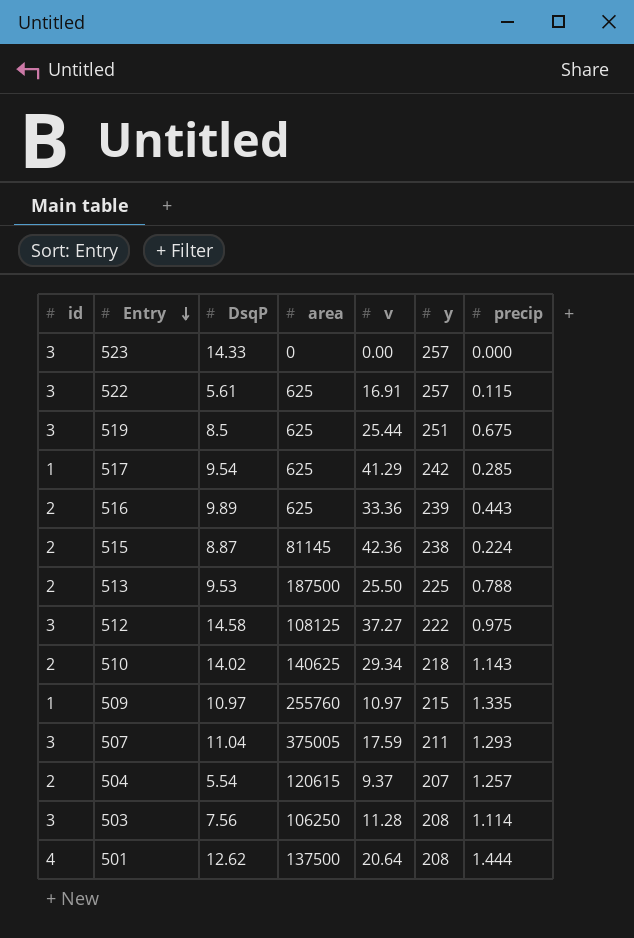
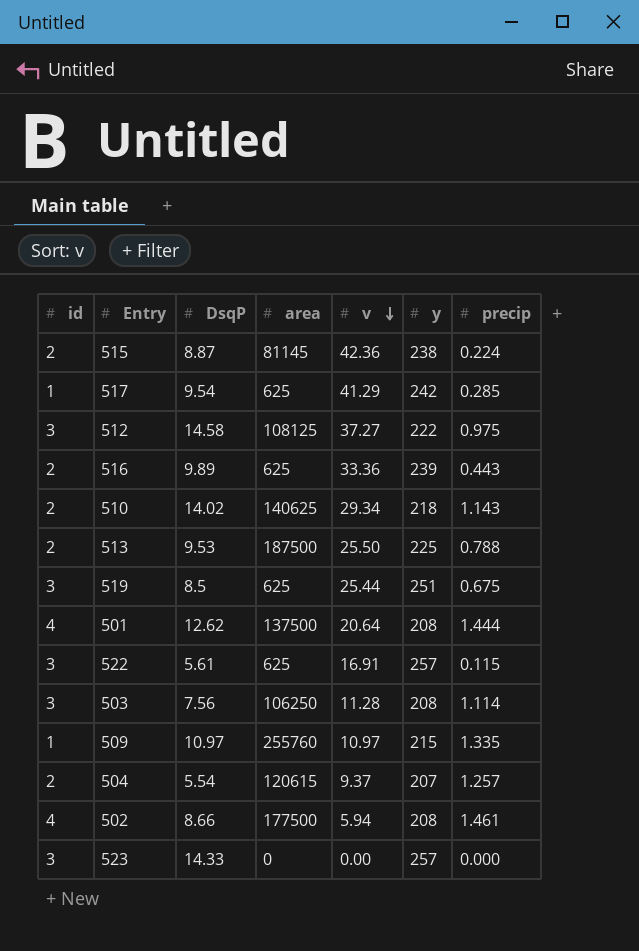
row order: Entry descending -> v descending
row 507: 3 | 11.04 | 375005 | 17.59 | 211 | 1.293 -> none
row 502: none -> 4 | 8.66 | 177500 | 5.94 | 208 | 1.461

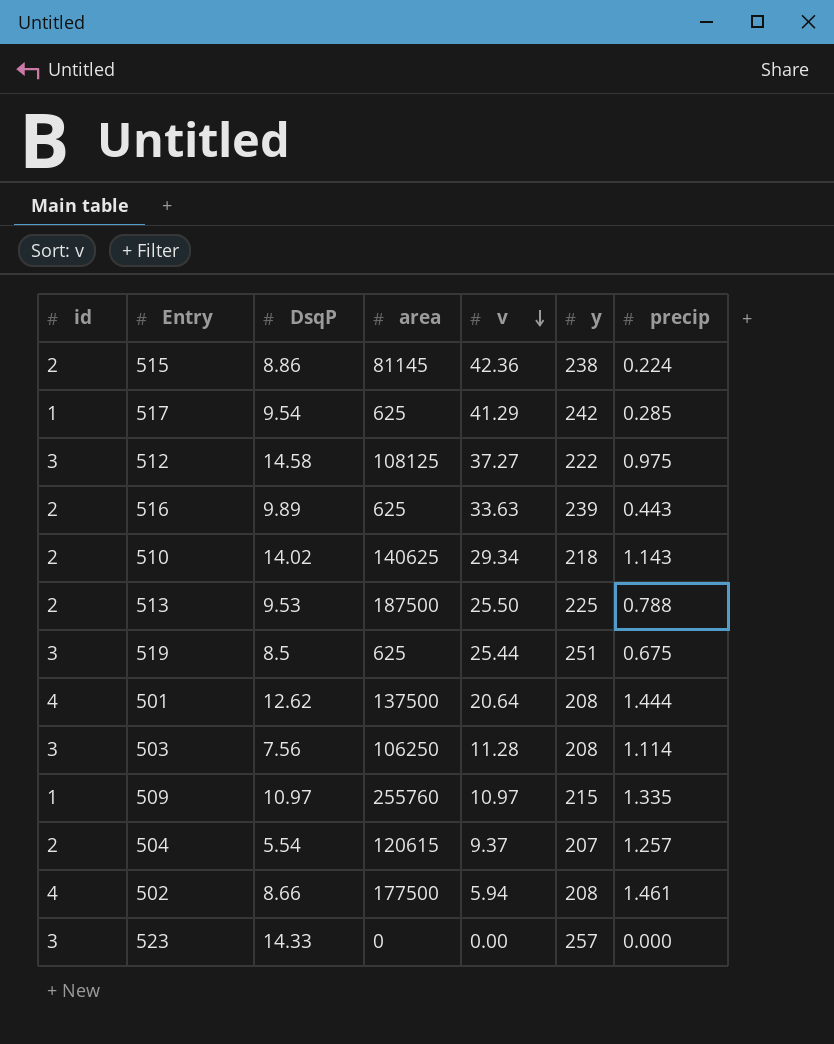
row 522: 3 | 5.61 | 625 | 16.91 | 257 | 0.115 -> none
515 | DsqP: 8.87 -> 8.86
516 | v: 33.36 -> 33.63

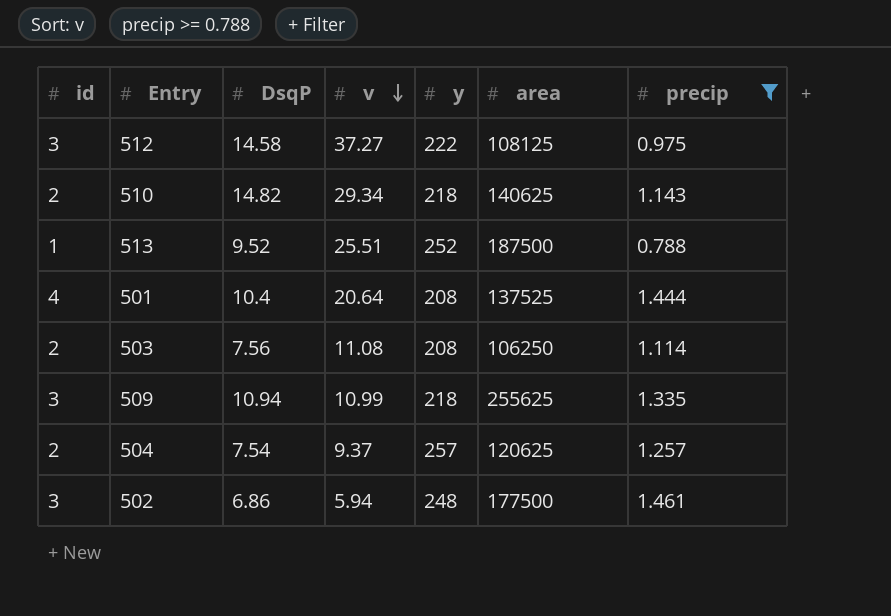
filter: none -> precip >= 0.788
column area | position: 4 -> 6
510 | DsqP: 14.02 -> 14.82
513 | id: 2 -> 1
513 | DsqP: 9.53 -> 9.52
513 | v: 25.50 -> 25.51
513 | y: 225 -> 252
501 | DsqP: 12.62 -> 10.4
501 | area: 137500 -> 137525
503 | id: 3 -> 2
503 | v: 11.28 -> 11.08
509 | id: 1 -> 3
509 | DsqP: 10.97 -> 10.94
509 | v: 10.97 -> 10.99
509 | y: 215 -> 218
509 | area: 255760 -> 255625
504 | DsqP: 5.54 -> 7.54
504 | y: 207 -> 257
504 | area: 120615 -> 120625
502 | id: 4 -> 3
502 | DsqP: 8.66 -> 6.86
502 | y: 208 -> 248

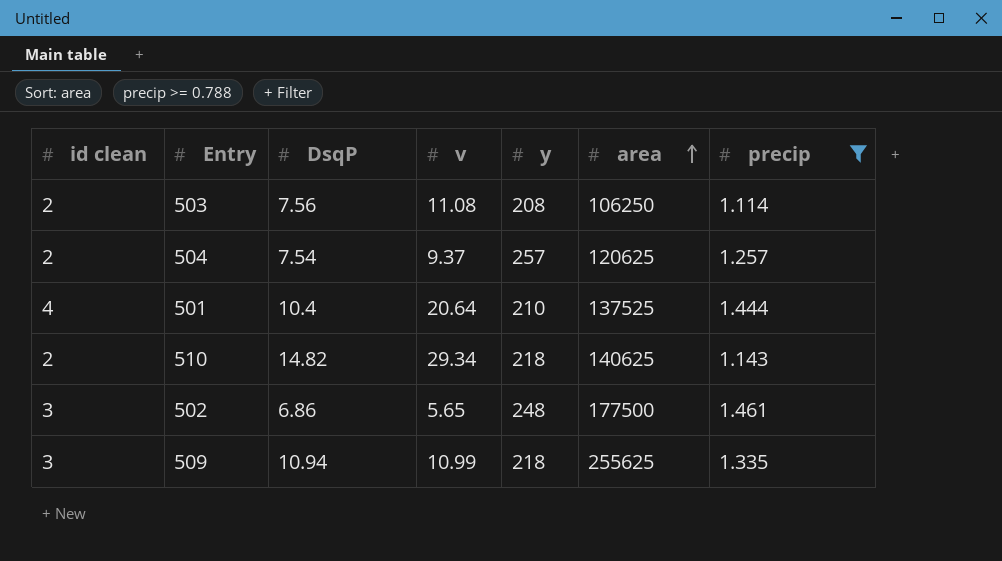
row order: v descending -> area ascending
column name: id -> id clean
row 512: 3 | 14.58 | 37.27 | 222 | 108125 | 0.975 -> none
row 513: 1 | 9.52 | 25.51 | 252 | 187500 | 0.788 -> none
501 | y: 208 -> 210
502 | v: 5.94 -> 5.65

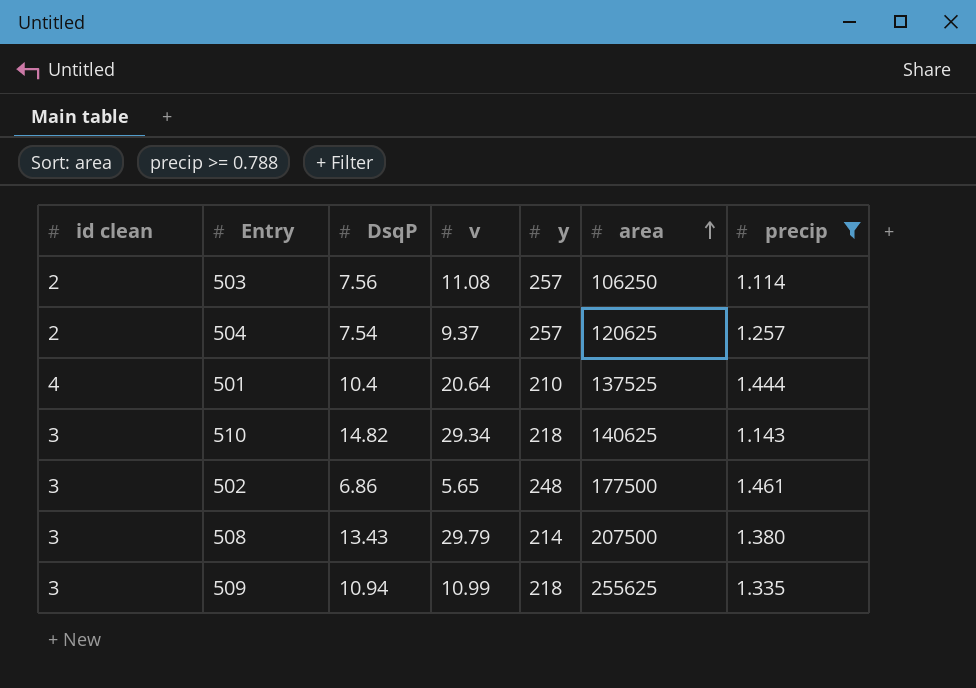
503 | y: 208 -> 257
510 | id clean: 2 -> 3
row 508: none -> 3 | 13.43 | 29.79 | 214 | 207500 | 1.380

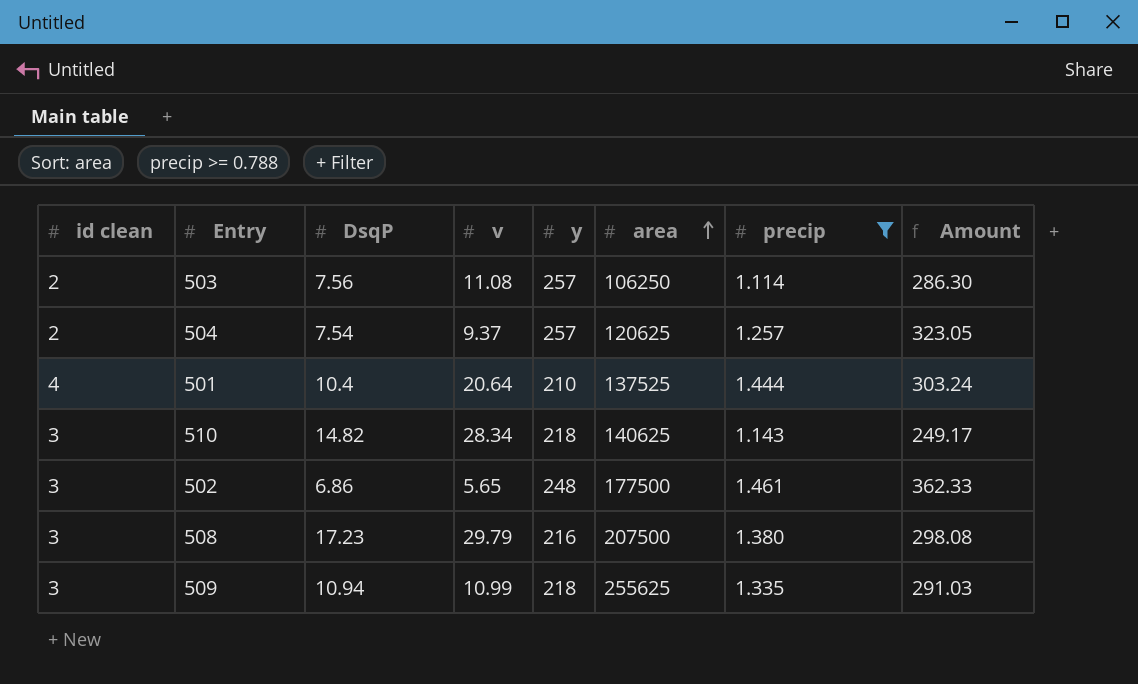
column Amount | formula: none -> [y] * [precip]
510 | v: 29.34 -> 28.34
508 | DsqP: 13.43 -> 17.23
508 | y: 214 -> 216

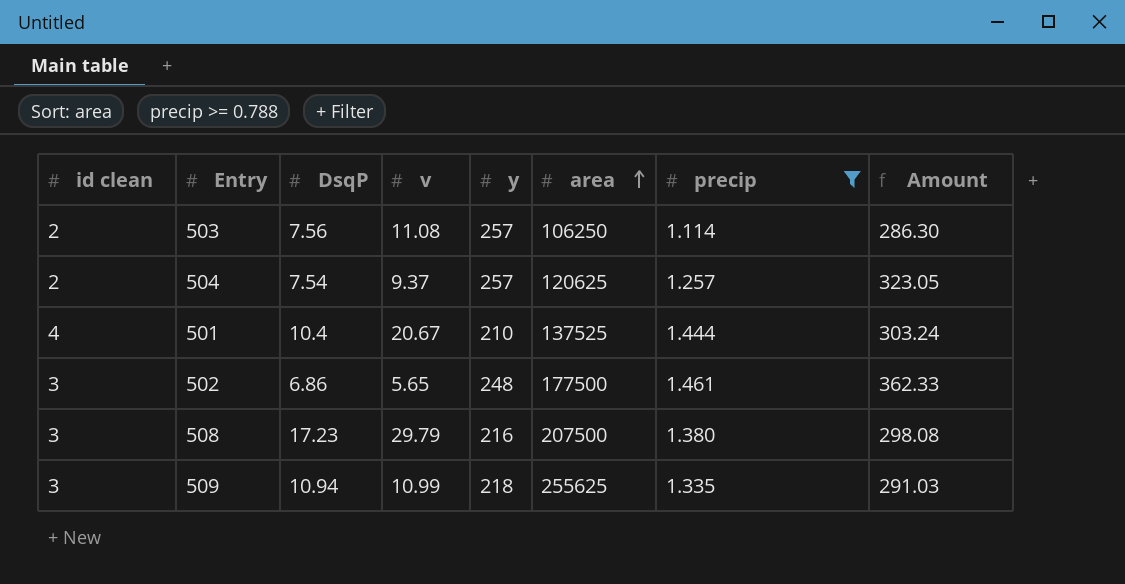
row 510: 3 | 14.82 | 28.34 | 218 | 140625 | 1.143 | 249.17 -> none
501 | v: 20.64 -> 20.67

